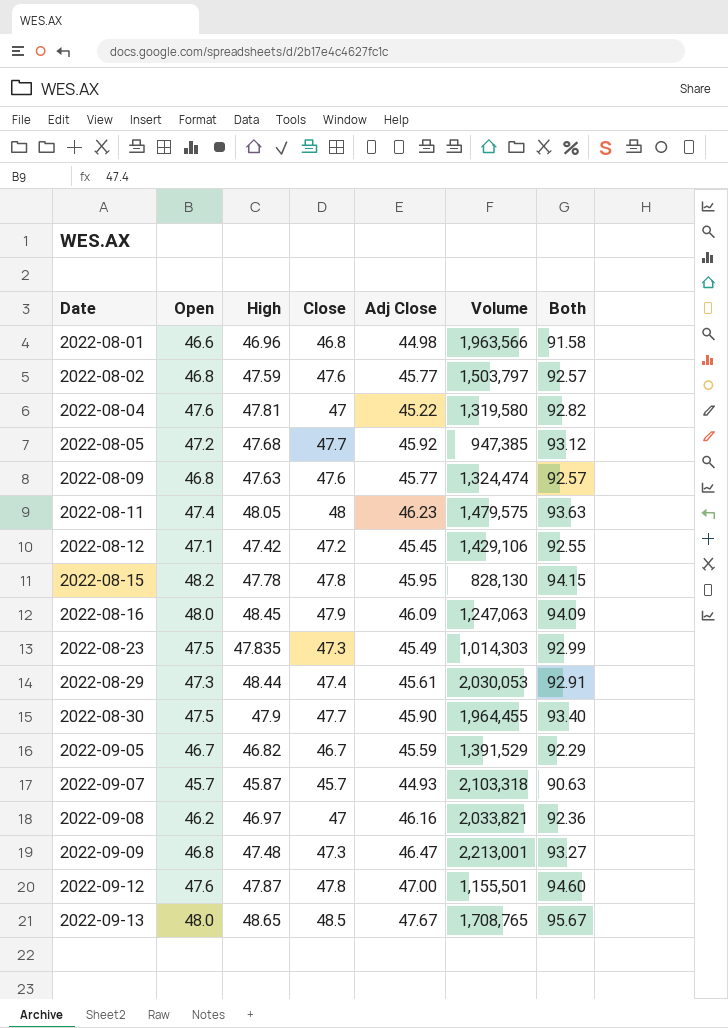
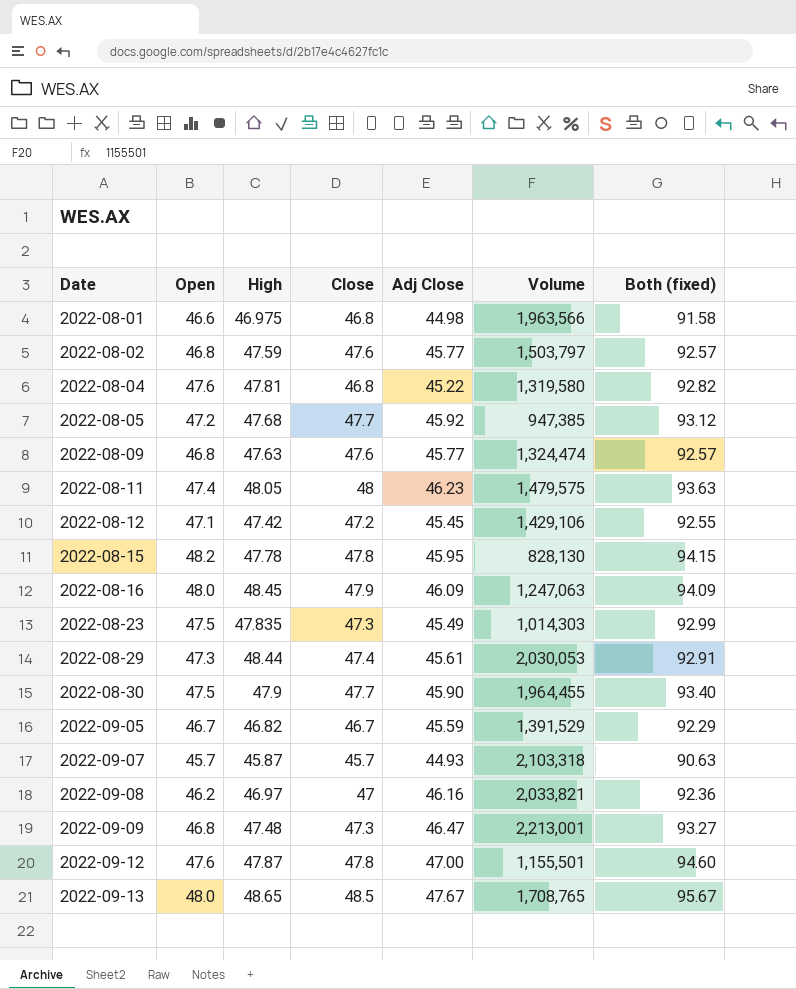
column name: Both -> Both (fixed)
2022-08-01 | High: 46.96 -> 46.975
2022-08-04 | Close: 47 -> 46.8

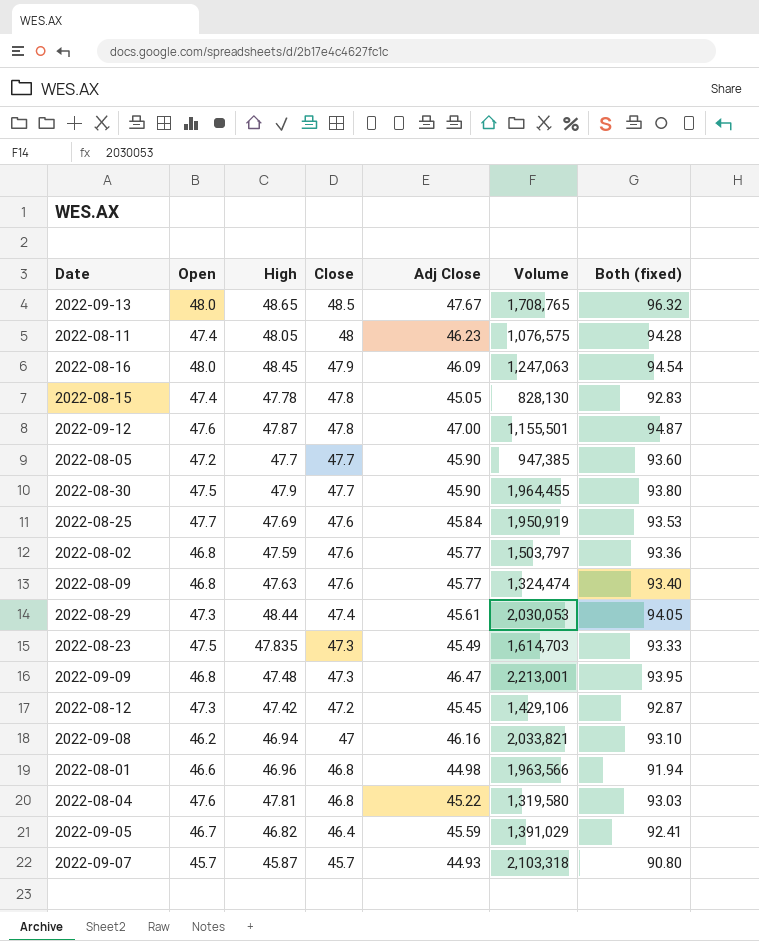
row order: Date ascending -> Close descending
column Both (fixed) | formula: [Open] + [Adj Close] -> [High] + [Adj Close]
2022-08-11 | Volume: 1,479,575 -> 1,076,575
2022-08-15 | Open: 48.2 -> 47.4
2022-08-15 | Adj Close: 45.95 -> 45.05
2022-08-05 | High: 47.68 -> 47.7
2022-08-05 | Adj Close: 45.92 -> 45.90
row 2022-08-25: none -> 47.7 | 47.69 | 47.6 | 45.84 | 1,950,919 | 93.53
2022-08-23 | Volume: 1,014,303 -> 1,614,703
2022-08-12 | Open: 47.1 -> 47.3
2022-09-08 | High: 46.97 -> 46.94
2022-08-01 | High: 46.975 -> 46.96
2022-09-05 | Close: 46.7 -> 46.4
2022-09-05 | Volume: 1,391,529 -> 1,391,029

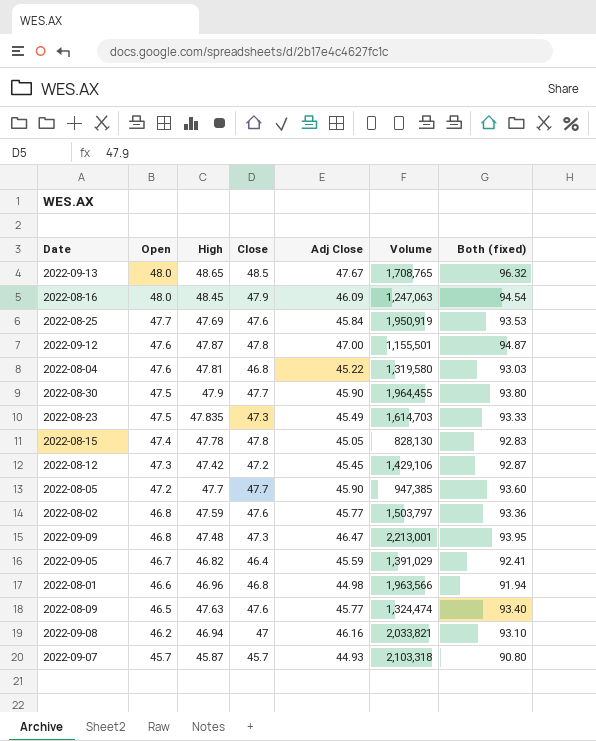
row order: Close descending -> Open descending
row 2022-08-11: 47.4 | 48.05 | 48 | 46.23 | 1,076,575 | 94.28 -> none
row 2022-08-29: 47.3 | 48.44 | 47.4 | 45.61 | 2,030,053 | 94.05 -> none
2022-08-09 | Open: 46.8 -> 46.5

